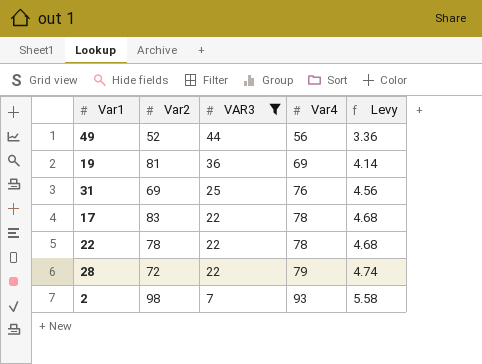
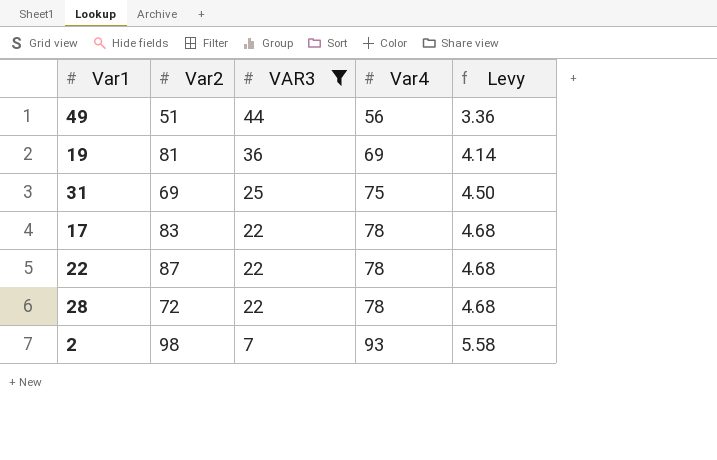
49 | Var2: 52 -> 51
31 | Var4: 76 -> 75
31 | Levy: 4.56 -> 4.50
22 | Var2: 78 -> 87
28 | Var4: 79 -> 78
28 | Levy: 4.74 -> 4.68

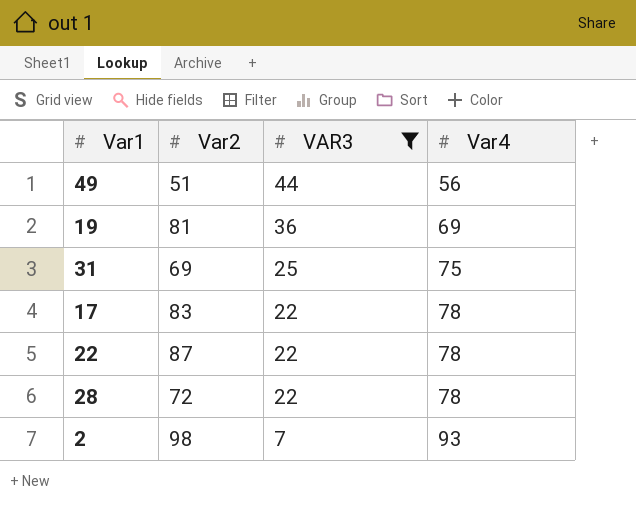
column Levy | formula: [Var4] * 0.06 -> none

